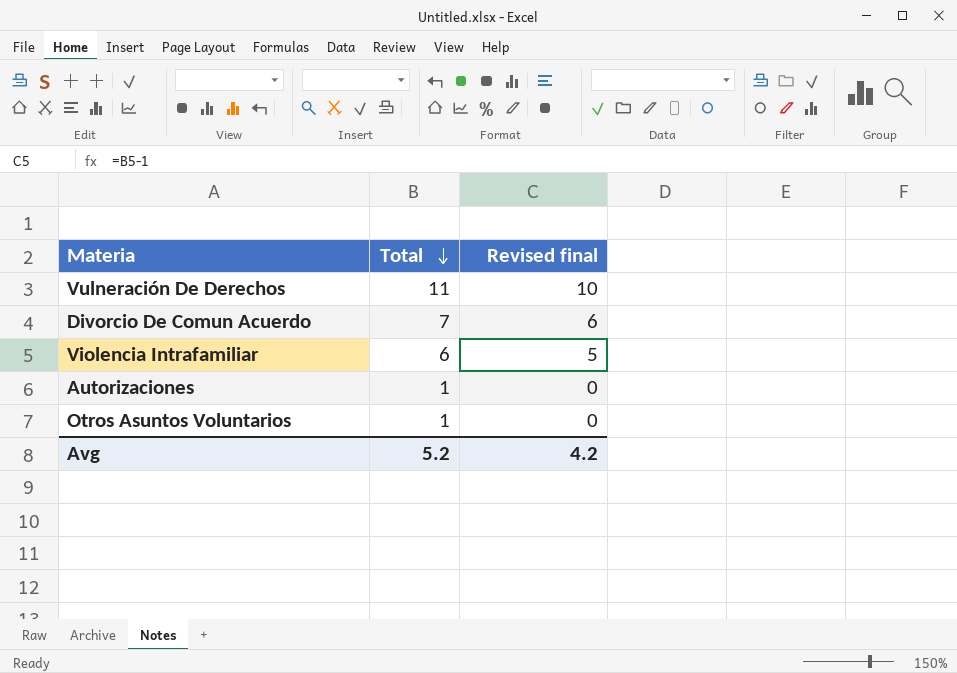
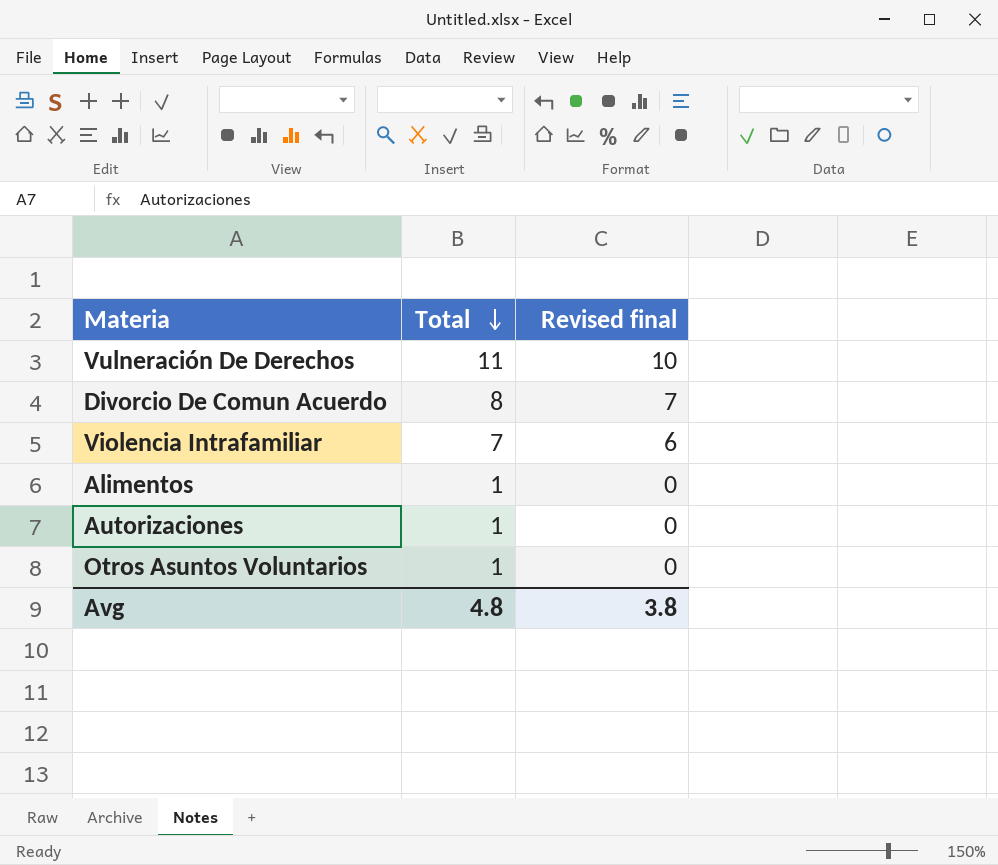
Divorcio De Comun Acuerdo | Total: 7 -> 8
Divorcio De Comun Acuerdo | Revised final: 6 -> 7
Violencia Intrafamiliar | Total: 6 -> 7
Violencia Intrafamiliar | Revised final: 5 -> 6
row Alimentos: none -> 1 | 0
Avg | Total: 5.2 -> 4.8
Avg | Revised final: 4.2 -> 3.8

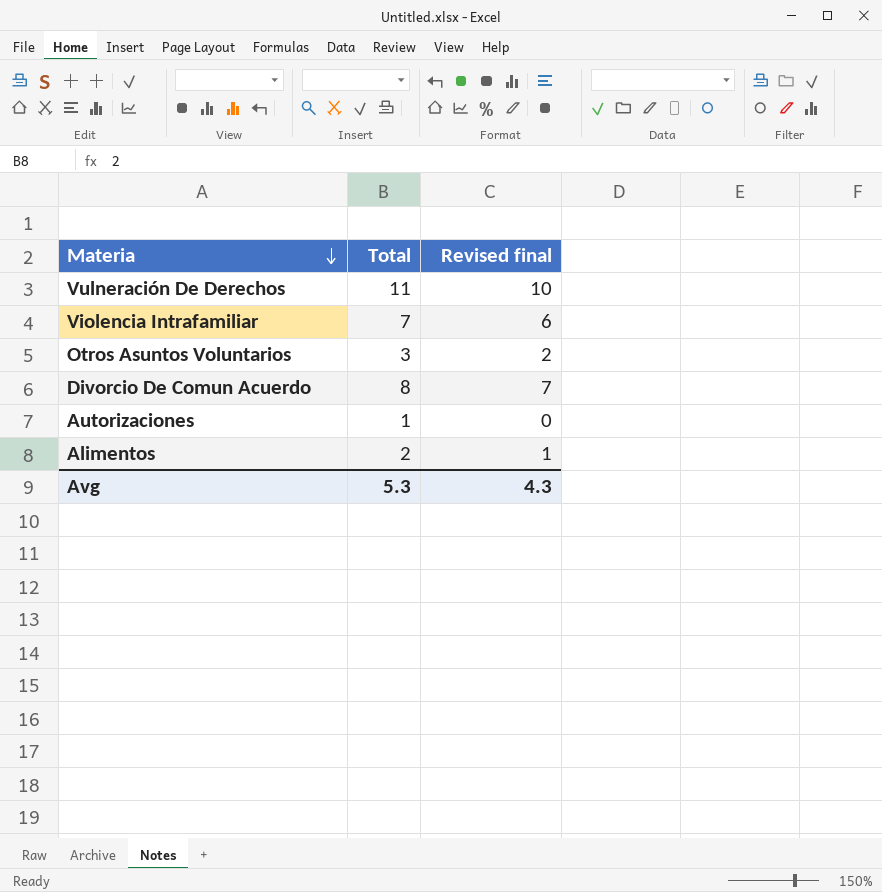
row order: Total descending -> Materia descending
Otros Asuntos Voluntarios | Total: 1 -> 3
Otros Asuntos Voluntarios | Revised final: 0 -> 2
Alimentos | Total: 1 -> 2
Alimentos | Revised final: 0 -> 1
Avg | Total: 4.8 -> 5.3
Avg | Revised final: 3.8 -> 4.3

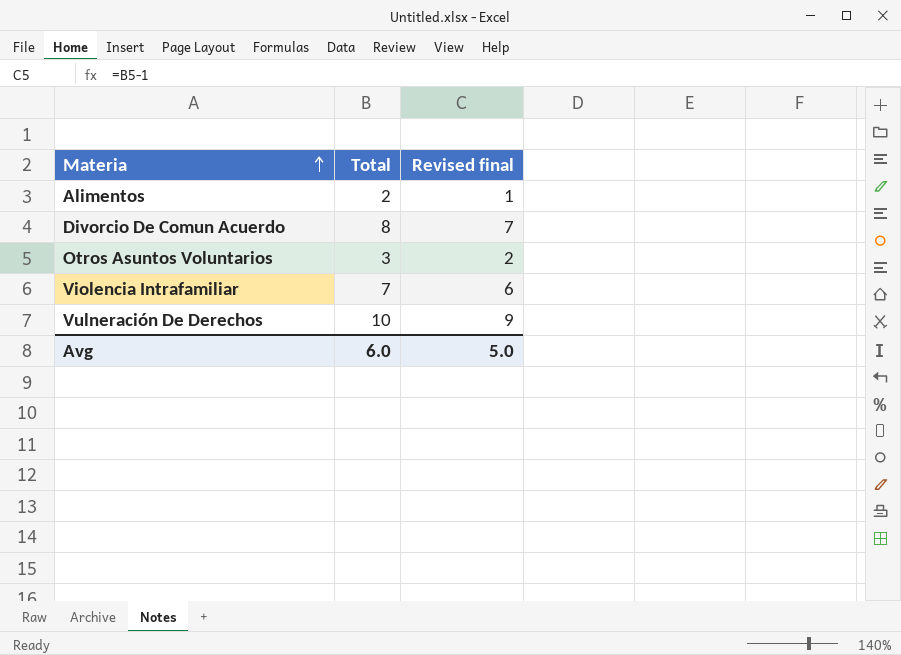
row order: Materia descending -> Materia ascending
row Autorizaciones: 1 | 0 -> none
Vulneración De Derechos | Total: 11 -> 10
Vulneración De Derechos | Revised final: 10 -> 9
Avg | Total: 5.3 -> 6.0
Avg | Revised final: 4.3 -> 5.0

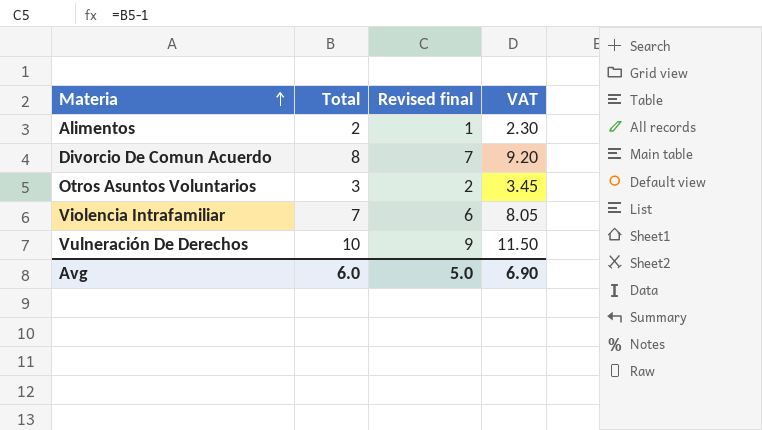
column VAT | formula: none -> [Total] * 1.15

